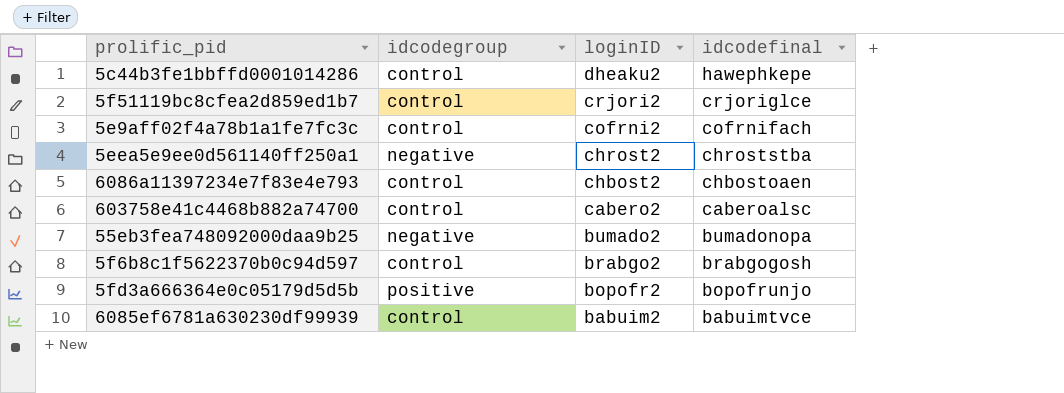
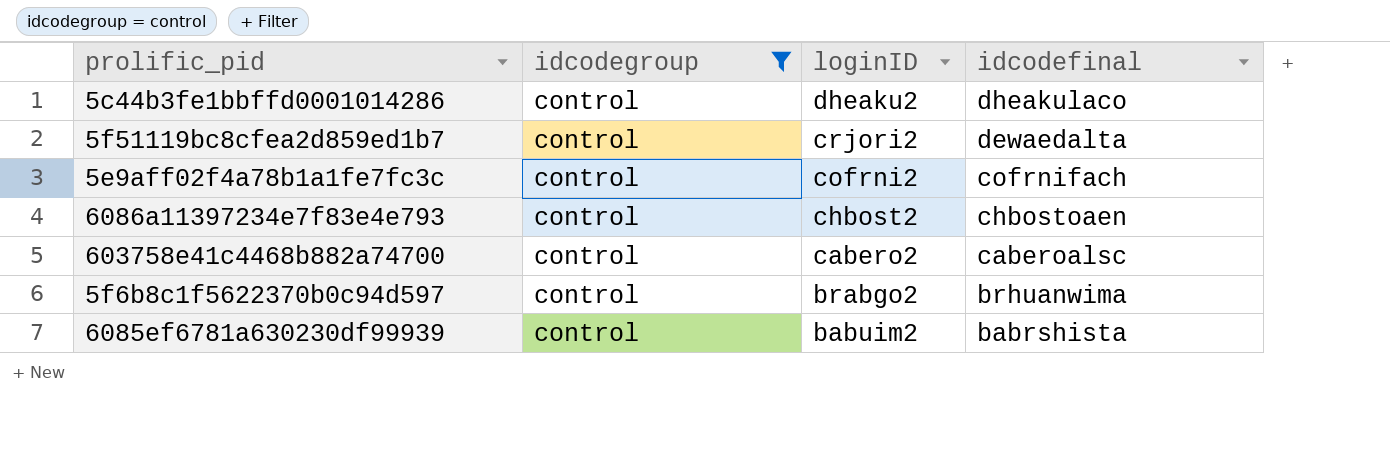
filter: none -> idcodegroup = control
5c44b3fe1bbffd0001014286 | idcodefinal: hawephkepe -> dheakulaco
5f51119bc8cfea2d859ed1b7 | idcodefinal: crjoriglce -> dewaedalta
5f6b8c1f5622370b0c94d597 | idcodefinal: brabgogosh -> brhuanwima
6085ef6781a630230df99939 | idcodefinal: babuimtvce -> babrshista

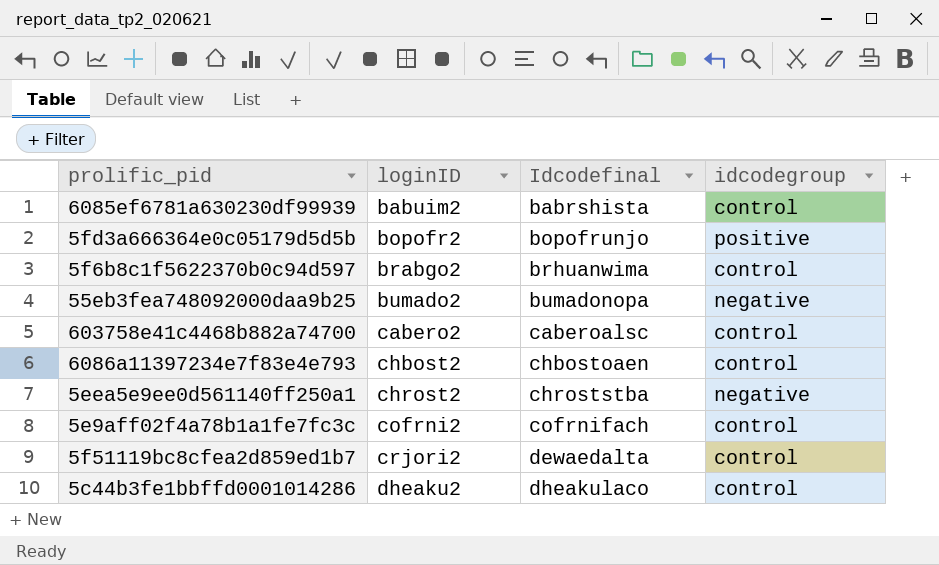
filter: idcodegroup = control -> none
row order: loginID descending -> loginID ascending
column name: idcodefinal -> Idcodefinal
column idcodegroup | position: 2 -> 4

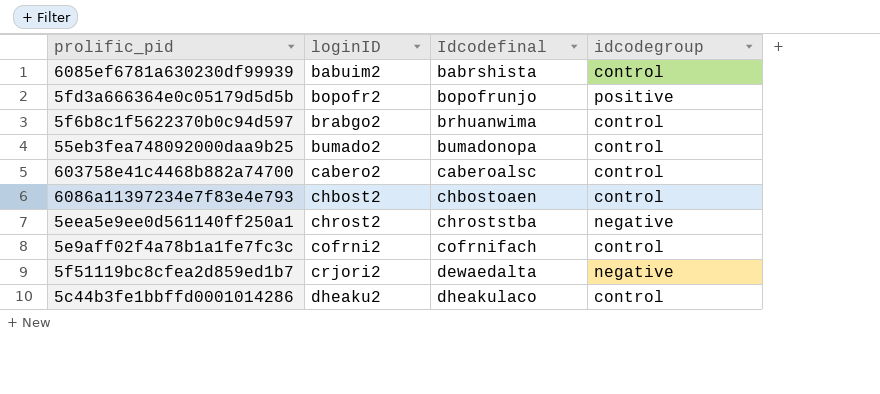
55eb3fea748092000daa9b25 | idcodegroup: negative -> control
5f51119bc8cfea2d859ed1b7 | idcodegroup: control -> negative

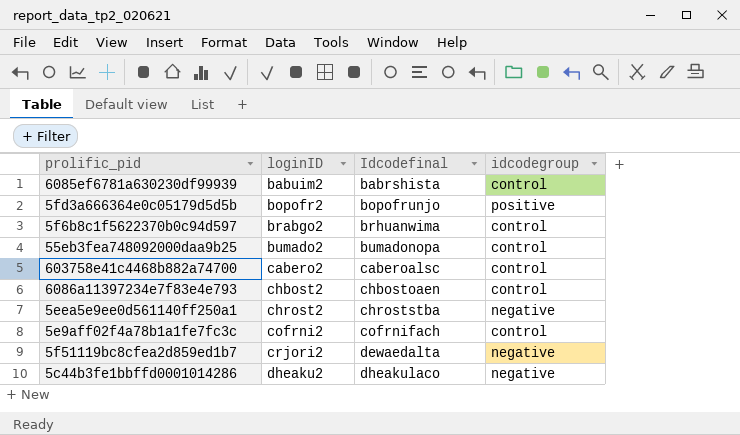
5c44b3fe1bbffd0001014286 | idcodegroup: control -> negative

